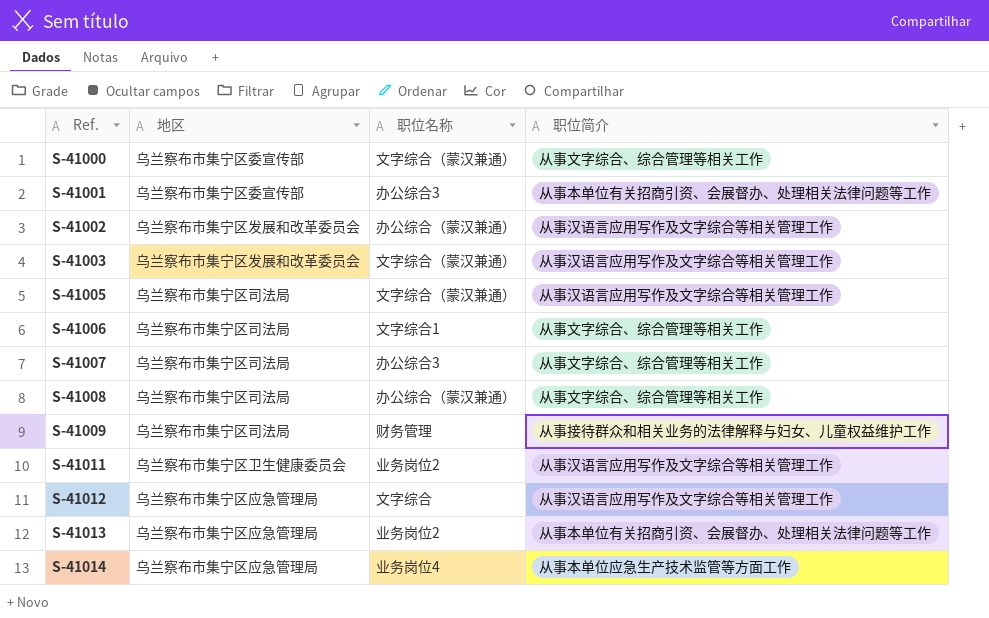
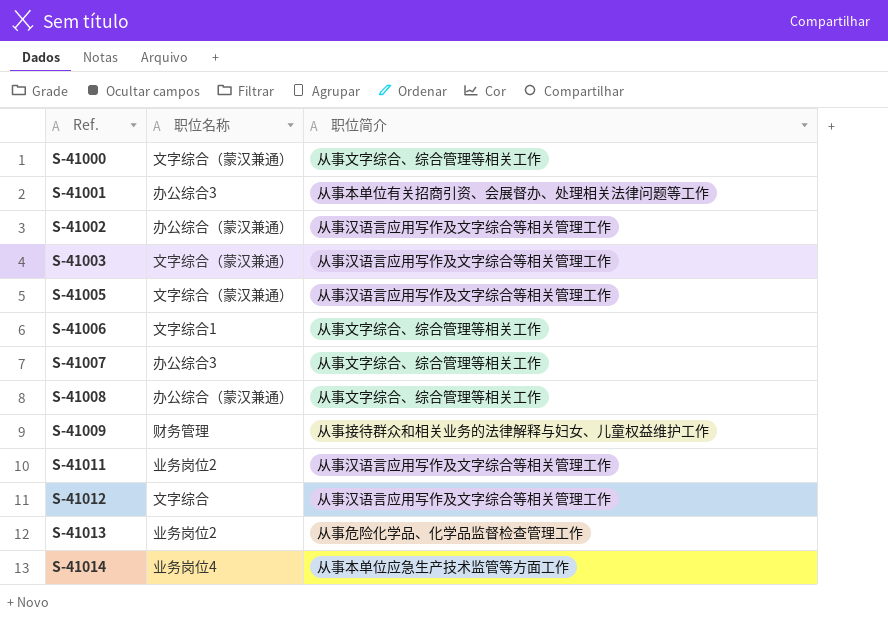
column 地区 | position: 2 -> none
S-41013 | 职位简介: 从事本单位有关招商引资、会展督办、处理相关法律问题等工作 -> 从事危险化学品、化学品监督检查管理工作

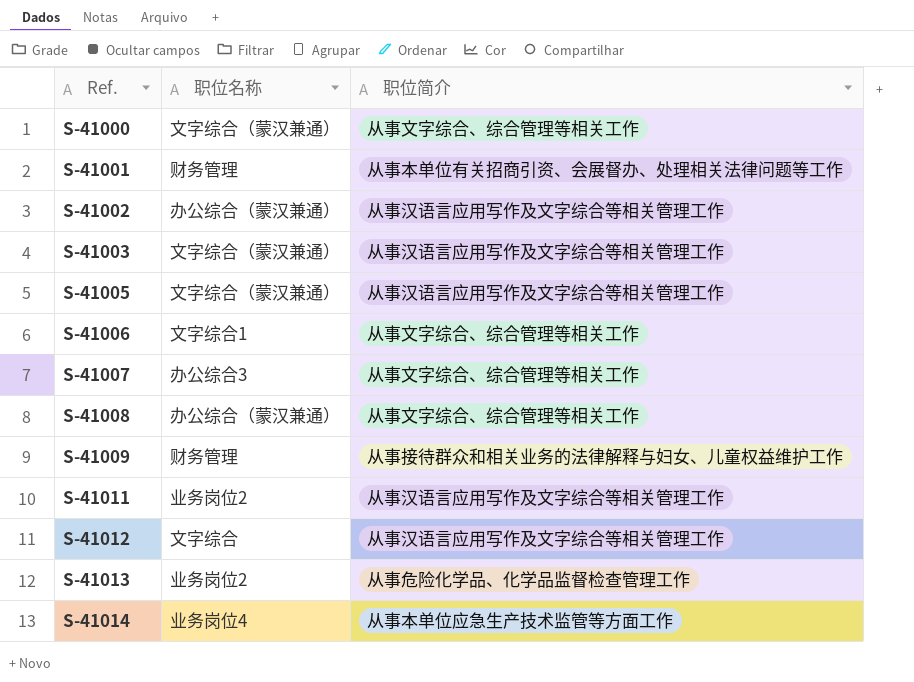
S-41001 | 职位名称: 办公综合3 -> 财务管理

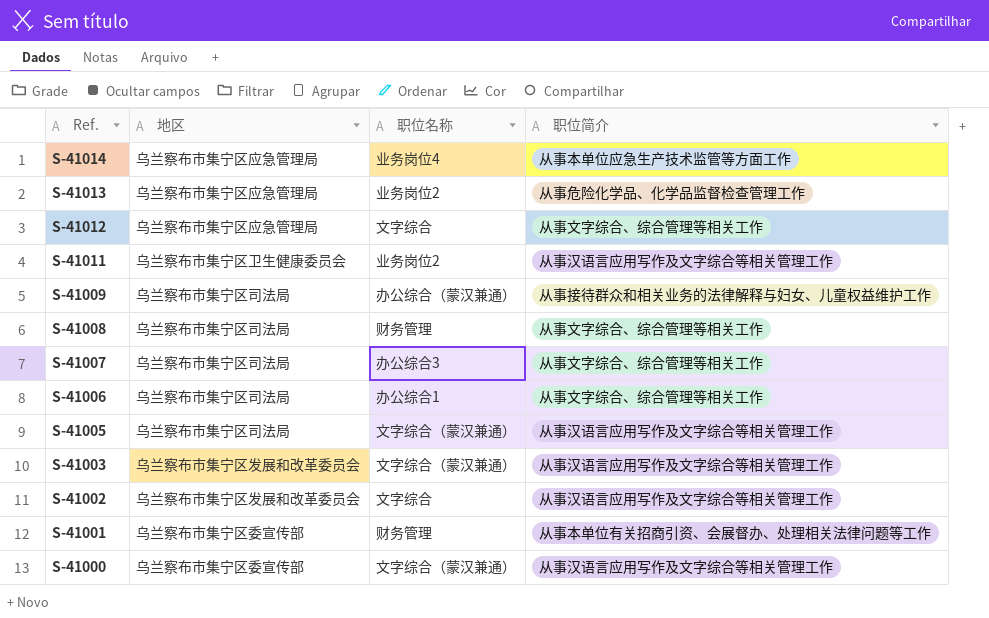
row order: Ref. ascending -> Ref. descending
column 地区 | position: none -> 2
S-41012 | 职位简介: 从事汉语言应用写作及文字综合等相关管理工作 -> 从事文字综合、综合管理等相关工作
S-41009 | 职位名称: 财务管理 -> 办公综合（蒙汉兼通）
S-41008 | 职位名称: 办公综合（蒙汉兼通） -> 财务管理
S-41006 | 职位名称: 文字综合1 -> 办公综合1
S-41002 | 职位名称: 办公综合（蒙汉兼通） -> 文字综合
S-41000 | 职位简介: 从事文字综合、综合管理等相关工作 -> 从事汉语言应用写作及文字综合等相关管理工作

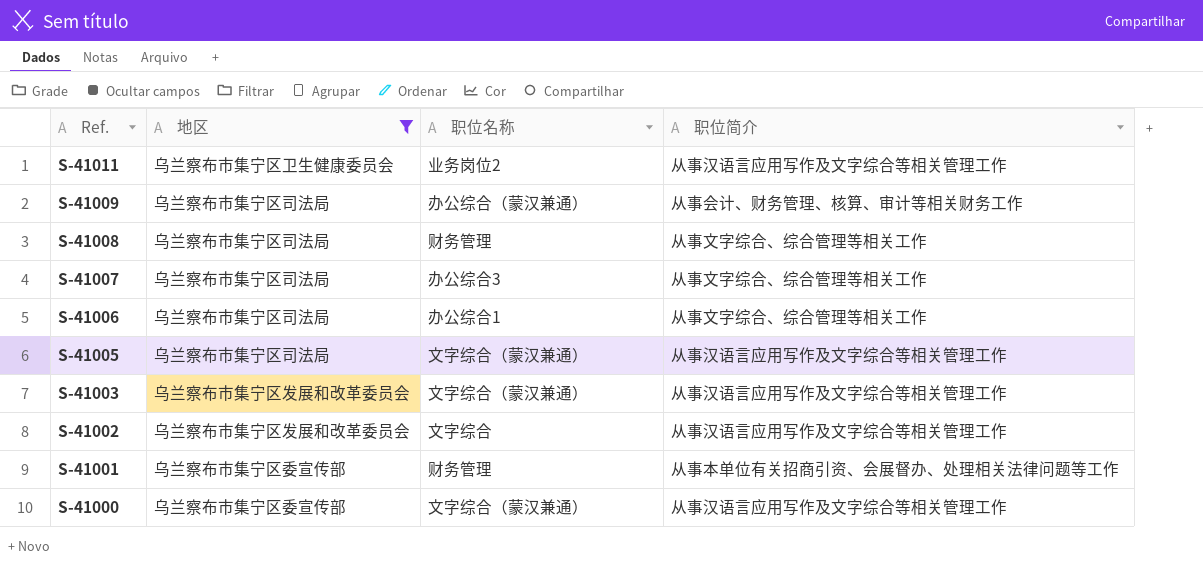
filter: none -> 地区 != 乌兰察布市集宁区应急管理局
S-41009 | 职位简介: 从事接待群众和相关业务的法律解释与妇女、儿童权益维护工作 -> 从事会计、财务管理、核算、审计等相关财务工作

